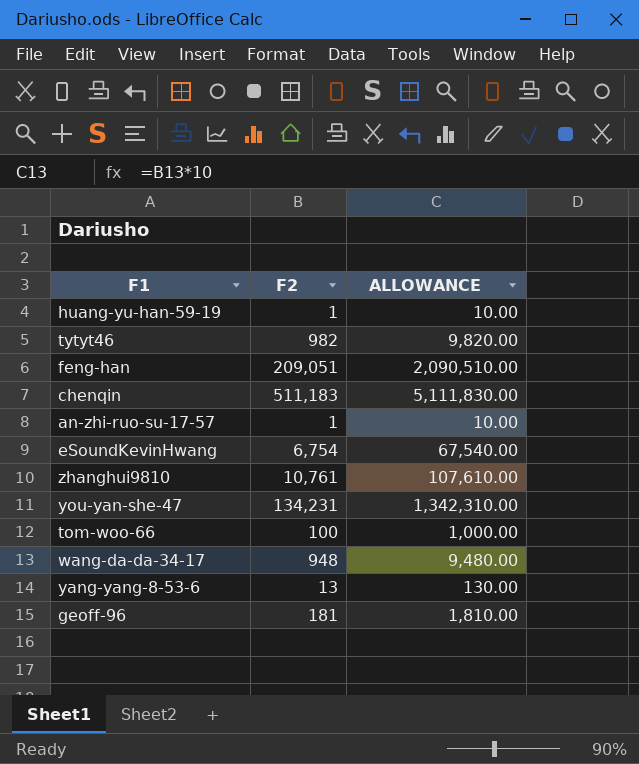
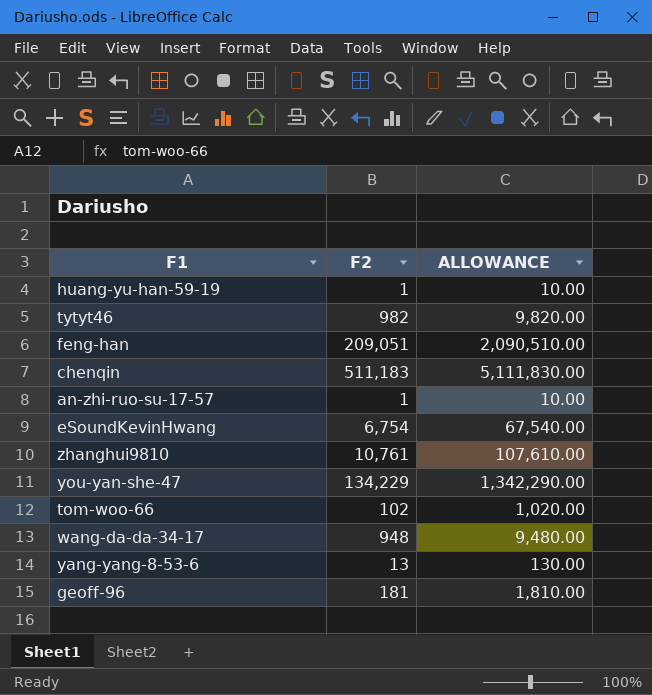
you-yan-she-47 | F2: 134,231 -> 134,229
you-yan-she-47 | ALLOWANCE: 1,342,310.00 -> 1,342,290.00
tom-woo-66 | F2: 100 -> 102
tom-woo-66 | ALLOWANCE: 1,000.00 -> 1,020.00

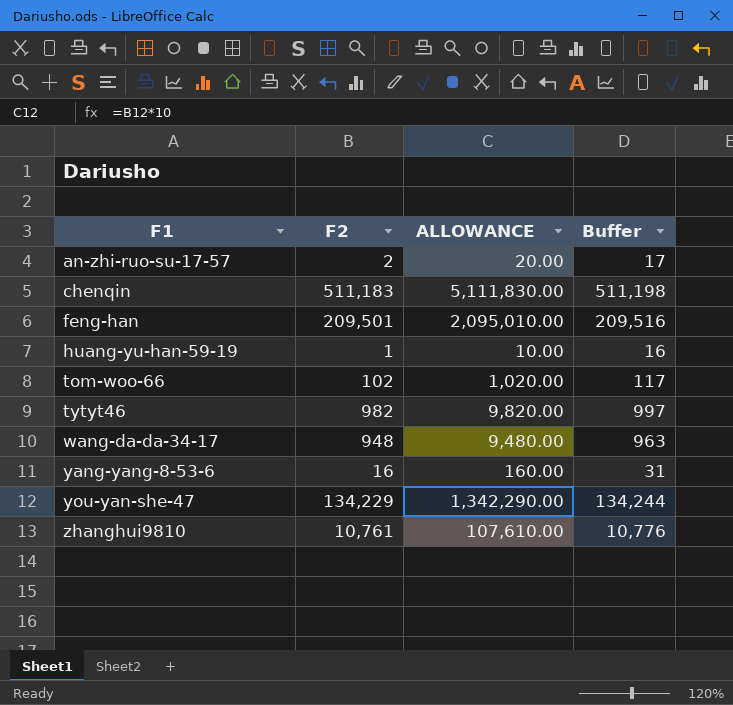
row order: none -> F1 ascending
column Buffer | formula: none -> [F2] + 15
row eSoundKevinHwang: 6,754 | 67,540.00 -> none
row geoff-96: 181 | 1,810.00 -> none
an-zhi-ruo-su-17-57 | F2: 1 -> 2
an-zhi-ruo-su-17-57 | ALLOWANCE: 10.00 -> 20.00
feng-han | F2: 209,051 -> 209,501
feng-han | ALLOWANCE: 2,090,510.00 -> 2,095,010.00
yang-yang-8-53-6 | F2: 13 -> 16
yang-yang-8-53-6 | ALLOWANCE: 130.00 -> 160.00

